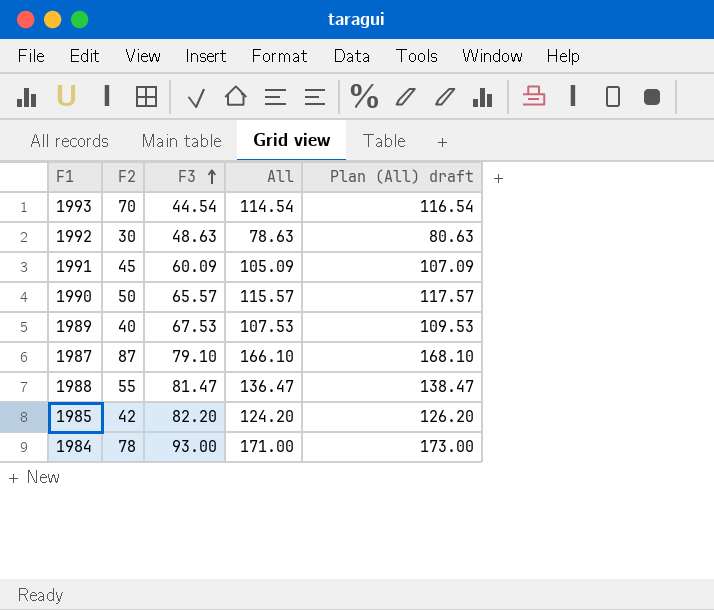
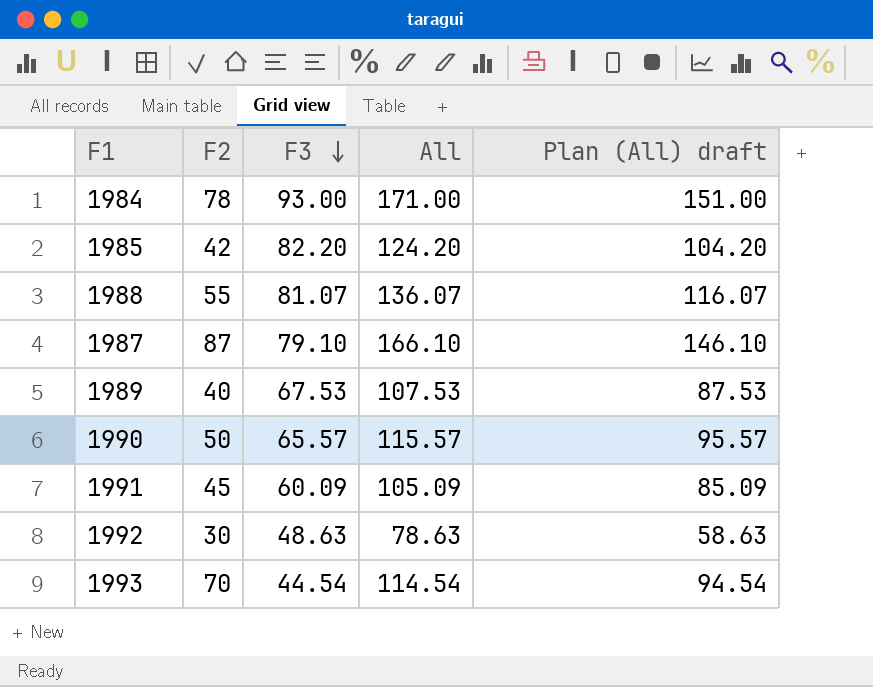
row order: F3 ascending -> F3 descending
column Plan (All) draft | formula: [All] + 2 -> [All] - 20
1988 | F3: 81.47 -> 81.07
1988 | All: 136.47 -> 136.07

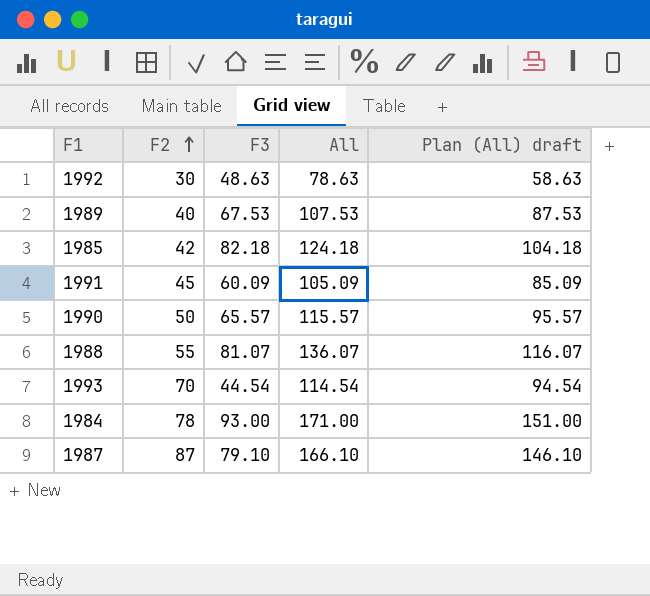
row order: F3 descending -> F2 ascending
1985 | F3: 82.20 -> 82.18
1985 | All: 124.20 -> 124.18
1985 | Plan (All) draft: 104.20 -> 104.18

